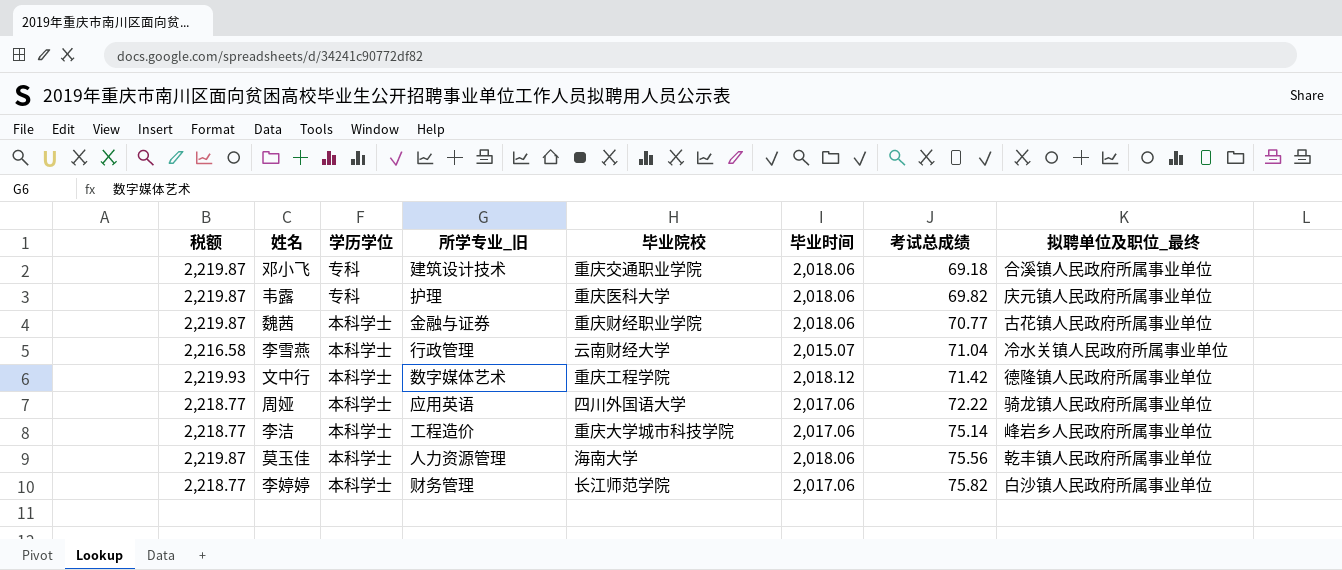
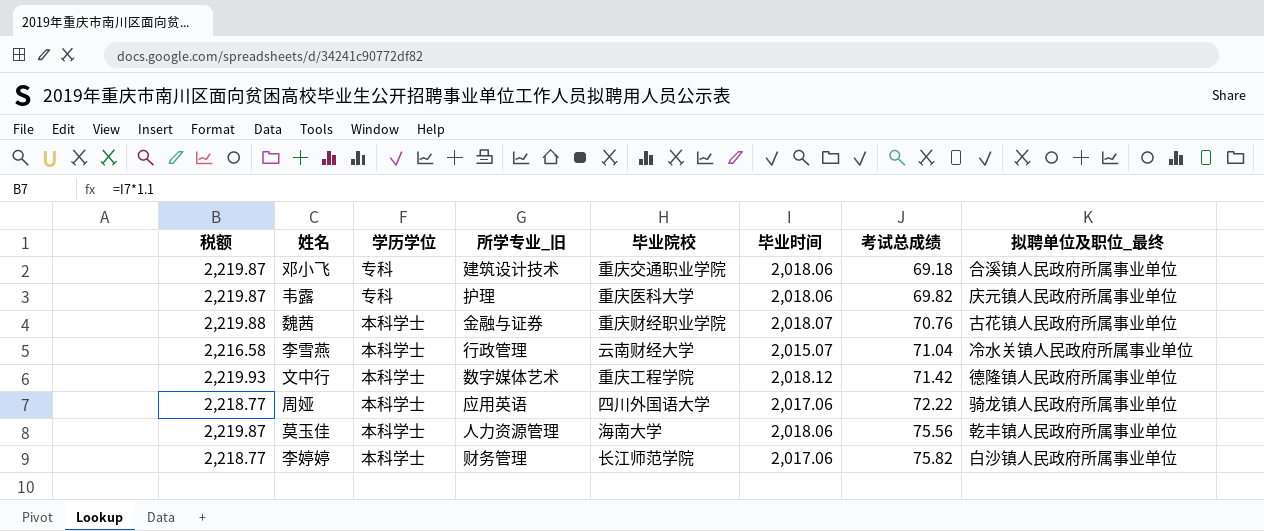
row 李洁: 2,218.77 | 本科学士 | 工程造价 | 重庆大学城市科技学院 | 2,017.06 | 75.14 | 峰岩乡人民政府所属事业单位 -> none
魏茜 | 税额: 2,219.87 -> 2,219.88
魏茜 | 毕业时间: 2,018.06 -> 2,018.07
魏茜 | 考试总成绩: 70.77 -> 70.76

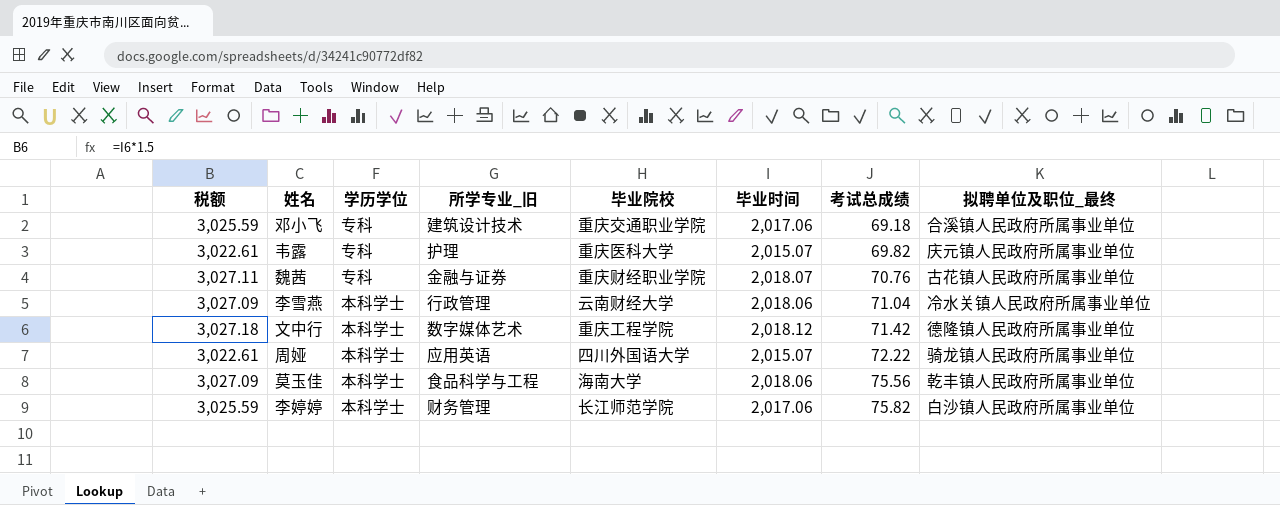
column 税额 | formula: [毕业时间] * 1.1 -> [毕业时间] * 1.5
邓小飞 | 毕业时间: 2,018.06 -> 2,017.06
韦露 | 毕业时间: 2,018.06 -> 2,015.07
魏茜 | 学历学位: 本科学士 -> 专科
李雪燕 | 毕业时间: 2,015.07 -> 2,018.06
周娅 | 毕业时间: 2,017.06 -> 2,015.07
莫玉佳 | 所学专业_旧: 人力资源管理 -> 食品科学与工程

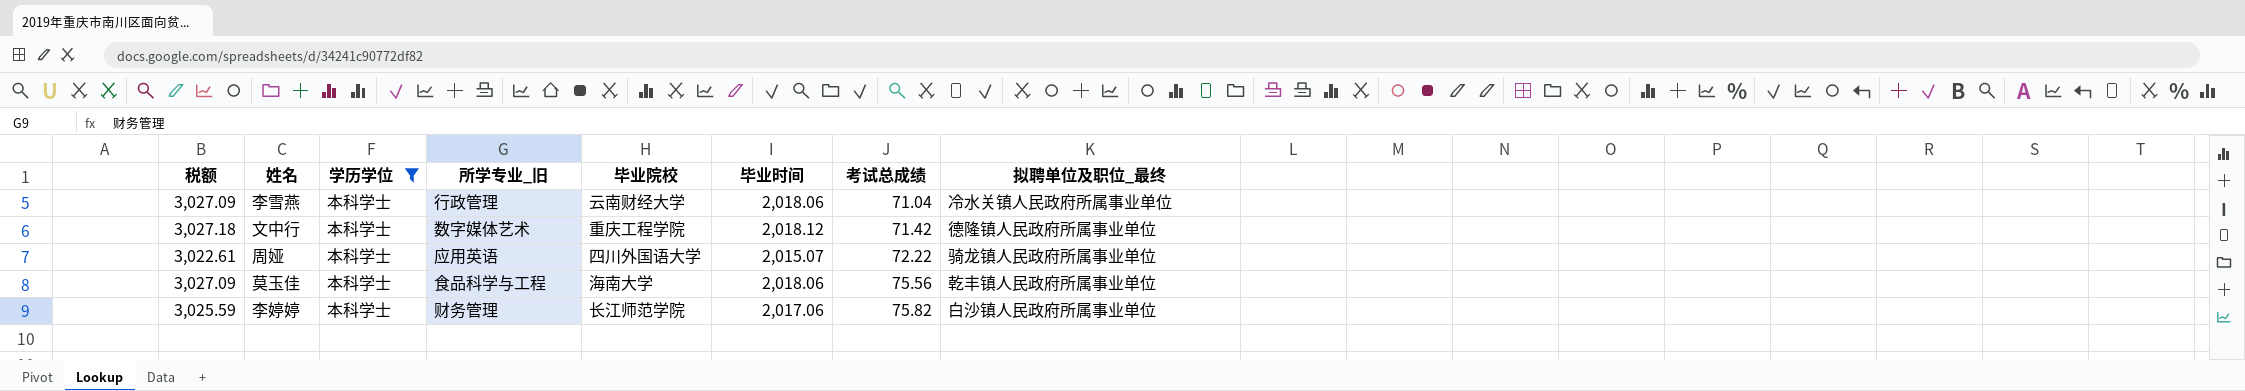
filter: none -> 学历学位 = 本科学士

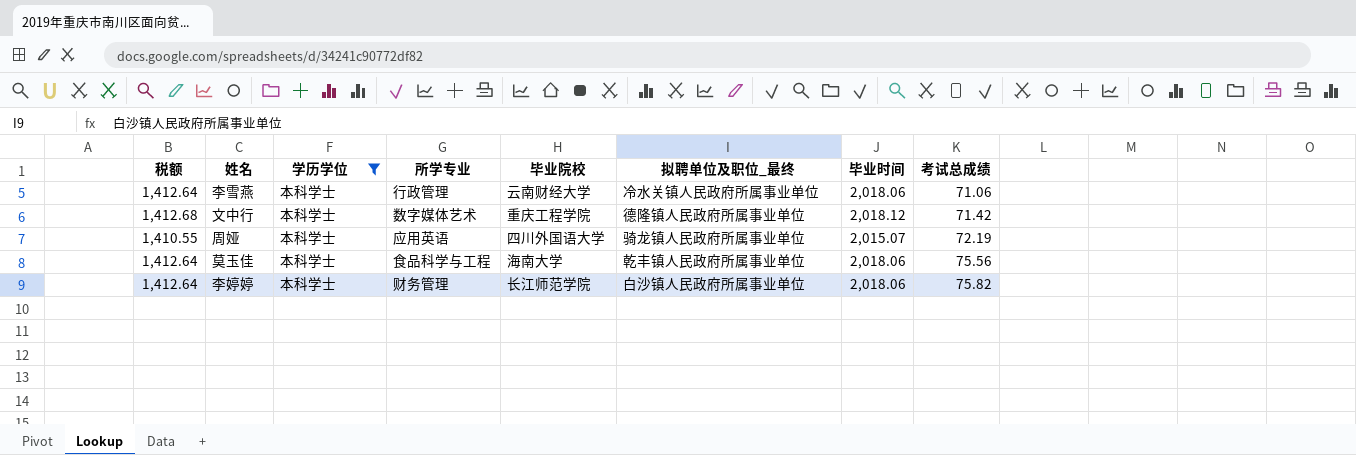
column 税额 | formula: [毕业时间] * 1.5 -> [毕业时间] * 0.7
column name: 所学专业_旧 -> 所学专业
column 拟聘单位及职位_最终 | position: 8 -> 6
李雪燕 | 考试总成绩: 71.04 -> 71.06
周娅 | 考试总成绩: 72.22 -> 72.19
李婷婷 | 毕业时间: 2,017.06 -> 2,018.06

